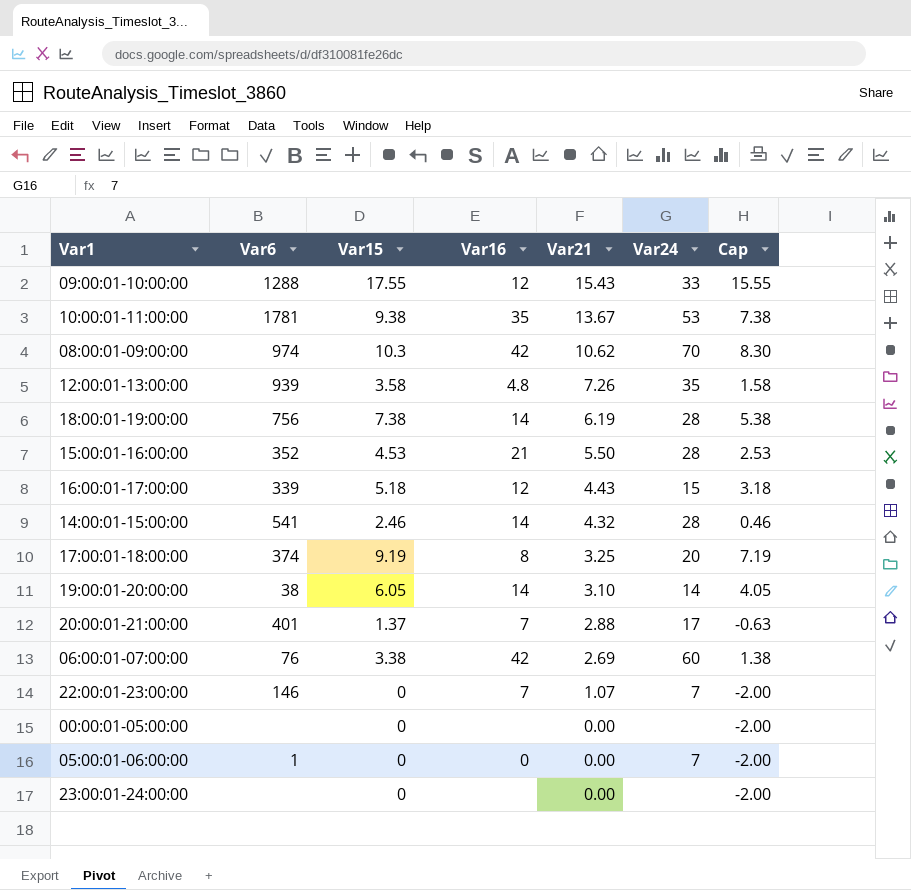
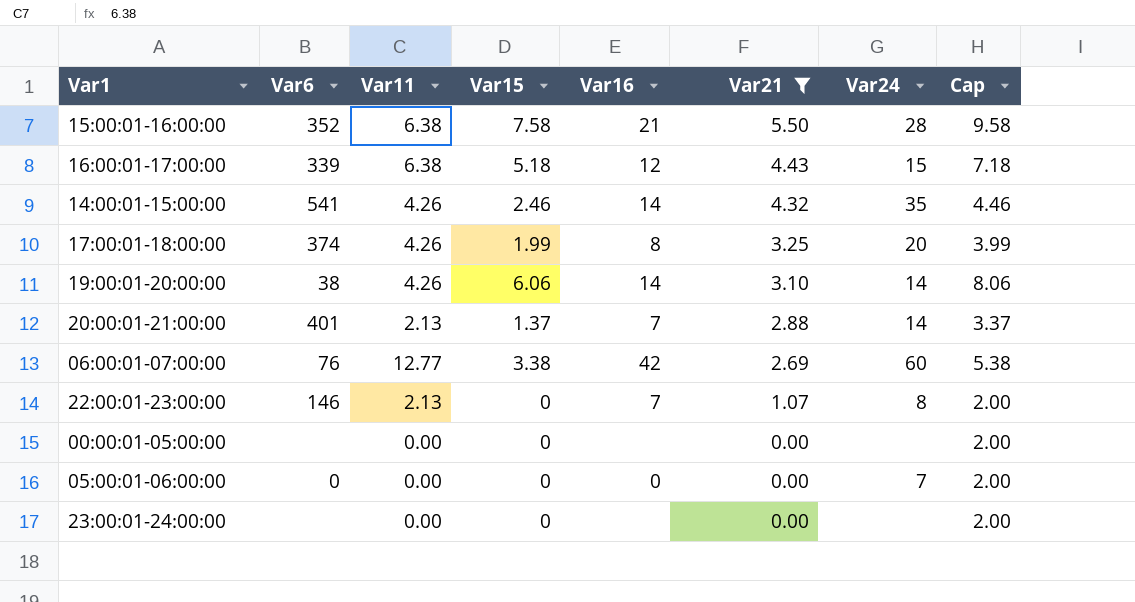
filter: none -> Var21 <= 5.50
column Var11 | position: none -> 3
column Cap | formula: [Var15] - 2 -> [Var15] + 2
15:00:01-16:00:00 | Var15: 4.53 -> 7.58
14:00:01-15:00:00 | Var24: 28 -> 35
17:00:01-18:00:00 | Var15: 9.19 -> 1.99
19:00:01-20:00:00 | Var15: 6.05 -> 6.06
20:00:01-21:00:00 | Var24: 17 -> 14
22:00:01-23:00:00 | Var24: 7 -> 8
05:00:01-06:00:00 | Var6: 1 -> 0

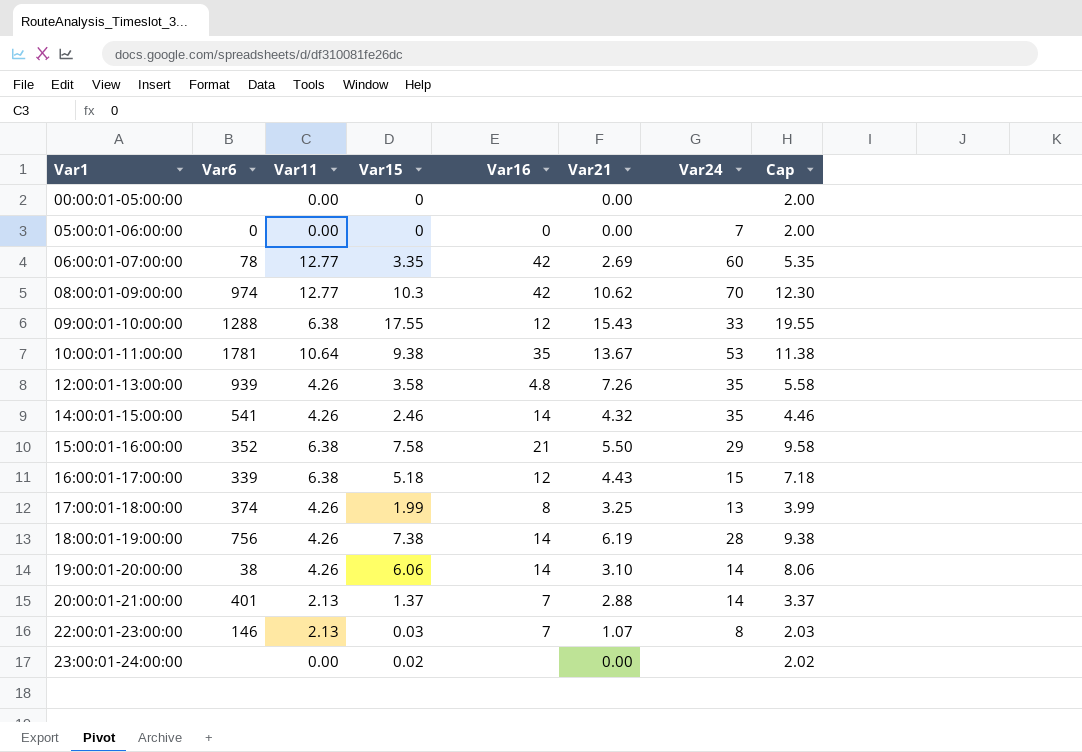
filter: Var21 <= 5.50 -> none
row order: Var21 descending -> Var1 ascending
06:00:01-07:00:00 | Var6: 76 -> 78
06:00:01-07:00:00 | Var15: 3.38 -> 3.35
06:00:01-07:00:00 | Cap: 5.38 -> 5.35
15:00:01-16:00:00 | Var24: 28 -> 29
17:00:01-18:00:00 | Var24: 20 -> 13
22:00:01-23:00:00 | Var15: 0 -> 0.03
22:00:01-23:00:00 | Cap: 2.00 -> 2.03
23:00:01-24:00:00 | Var15: 0 -> 0.02
23:00:01-24:00:00 | Cap: 2.00 -> 2.02

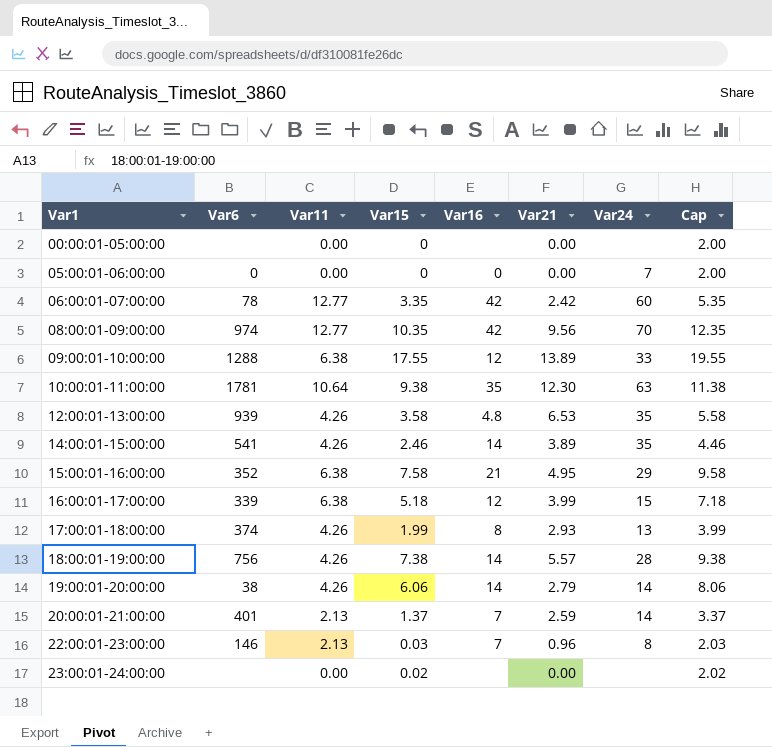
06:00:01-07:00:00 | Var21: 2.69 -> 2.42
08:00:01-09:00:00 | Var15: 10.3 -> 10.35
08:00:01-09:00:00 | Var21: 10.62 -> 9.56
08:00:01-09:00:00 | Cap: 12.30 -> 12.35
09:00:01-10:00:00 | Var21: 15.43 -> 13.89
10:00:01-11:00:00 | Var21: 13.67 -> 12.30
10:00:01-11:00:00 | Var24: 53 -> 63
12:00:01-13:00:00 | Var21: 7.26 -> 6.53
14:00:01-15:00:00 | Var21: 4.32 -> 3.89
15:00:01-16:00:00 | Var21: 5.50 -> 4.95
16:00:01-17:00:00 | Var21: 4.43 -> 3.99
17:00:01-18:00:00 | Var21: 3.25 -> 2.93
18:00:01-19:00:00 | Var21: 6.19 -> 5.57
19:00:01-20:00:00 | Var21: 3.10 -> 2.79
20:00:01-21:00:00 | Var21: 2.88 -> 2.59
22:00:01-23:00:00 | Var21: 1.07 -> 0.96

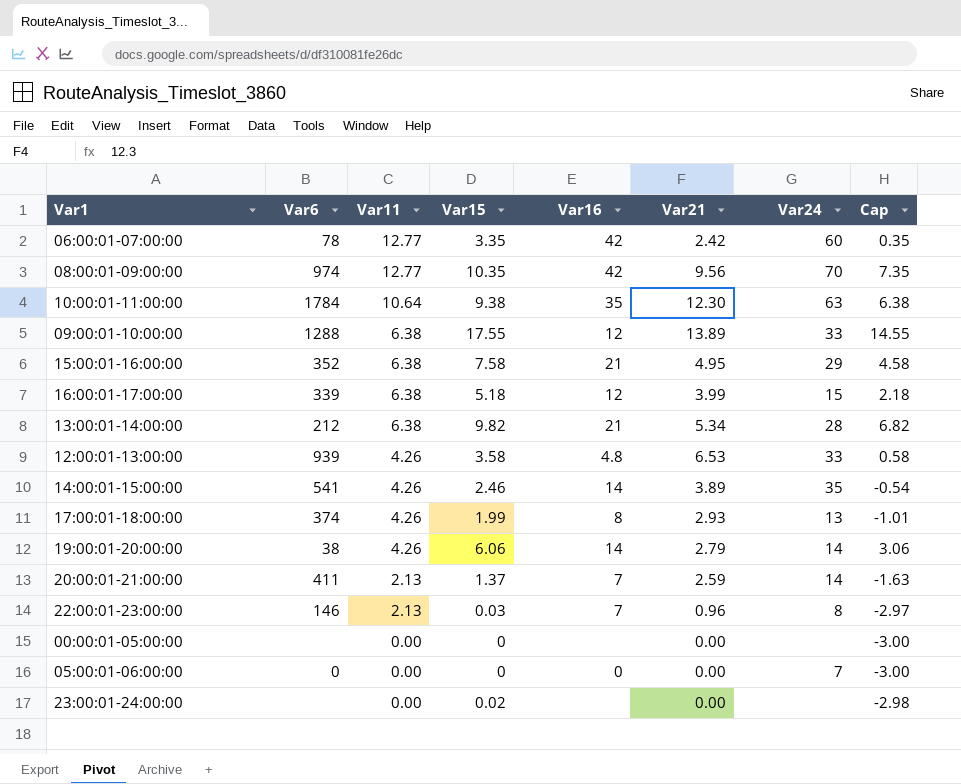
row order: Var1 ascending -> Var11 descending
column Cap | formula: [Var15] + 2 -> [Var15] - 3
row 18:00:01-19:00:00: 756 | 4.26 | 7.38 | 14 | 5.57 | 28 | 9.38 -> none
10:00:01-11:00:00 | Var6: 1781 -> 1784
row 13:00:01-14:00:00: none -> 212 | 6.38 | 9.82 | 21 | 5.34 | 28 | 6.82
12:00:01-13:00:00 | Var24: 35 -> 33
20:00:01-21:00:00 | Var6: 401 -> 411

